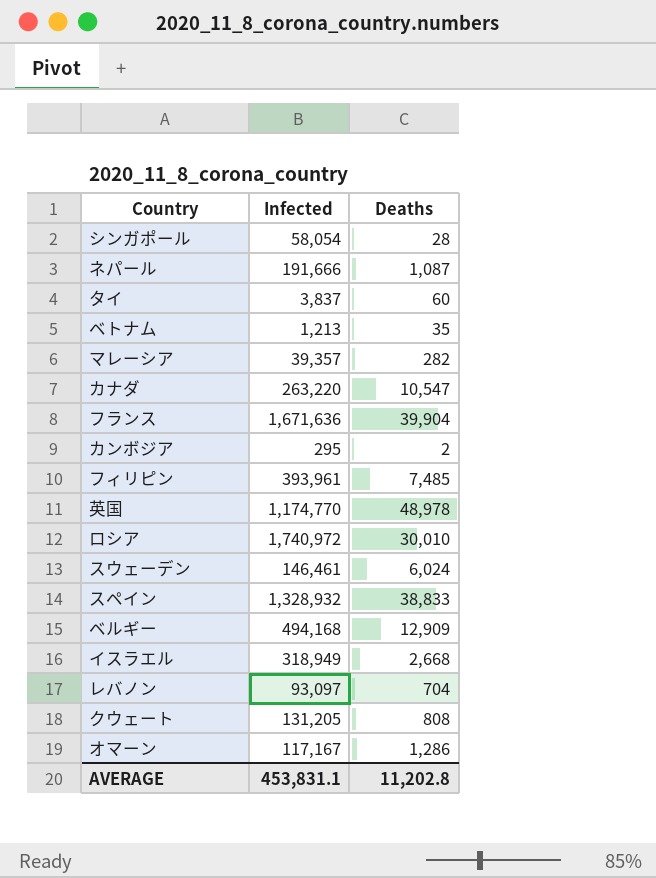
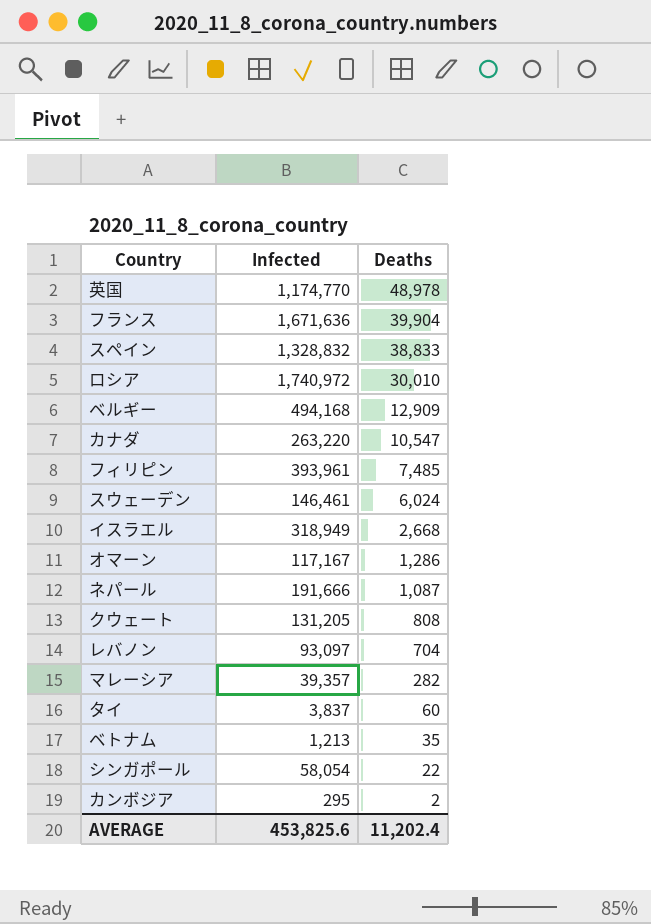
row order: none -> Deaths descending
スペイン | Infected: 1,328,932 -> 1,328,832
シンガポール | Deaths: 28 -> 22
AVERAGE | Infected: 453,831.1 -> 453,825.6
AVERAGE | Deaths: 11,202.8 -> 11,202.4

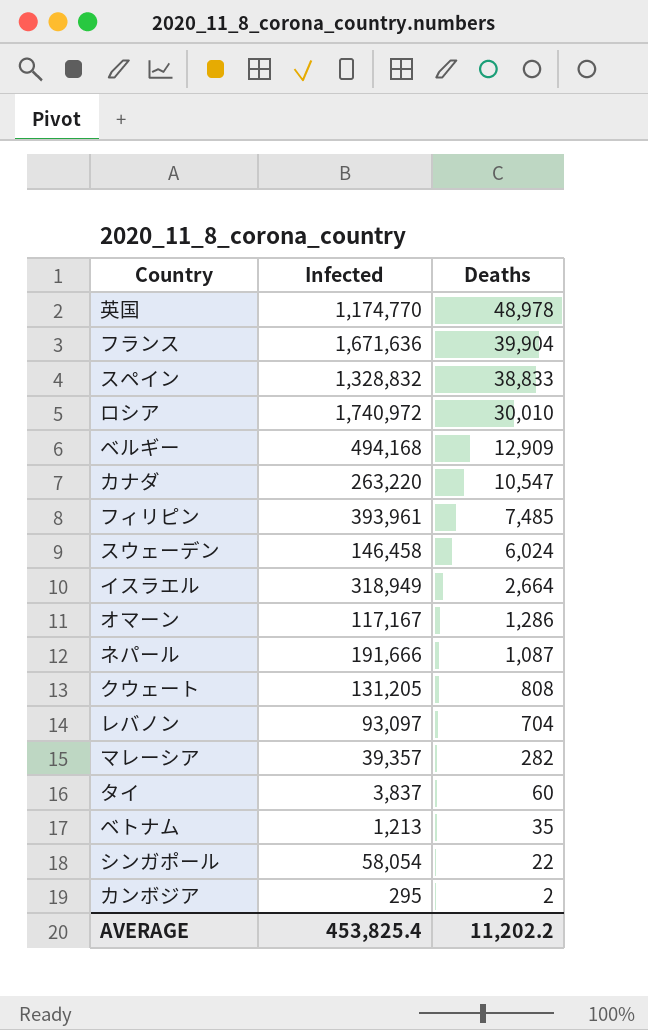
スウェーデン | Infected: 146,461 -> 146,458
イスラエル | Deaths: 2,668 -> 2,664
AVERAGE | Infected: 453,825.6 -> 453,825.4
AVERAGE | Deaths: 11,202.4 -> 11,202.2

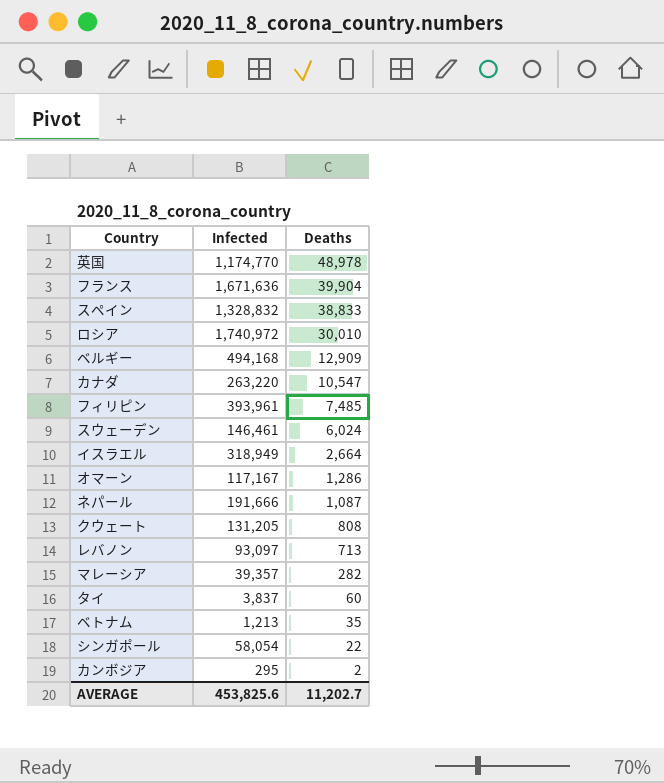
スウェーデン | Infected: 146,458 -> 146,461
レバノン | Deaths: 704 -> 713
AVERAGE | Infected: 453,825.4 -> 453,825.6
AVERAGE | Deaths: 11,202.2 -> 11,202.7

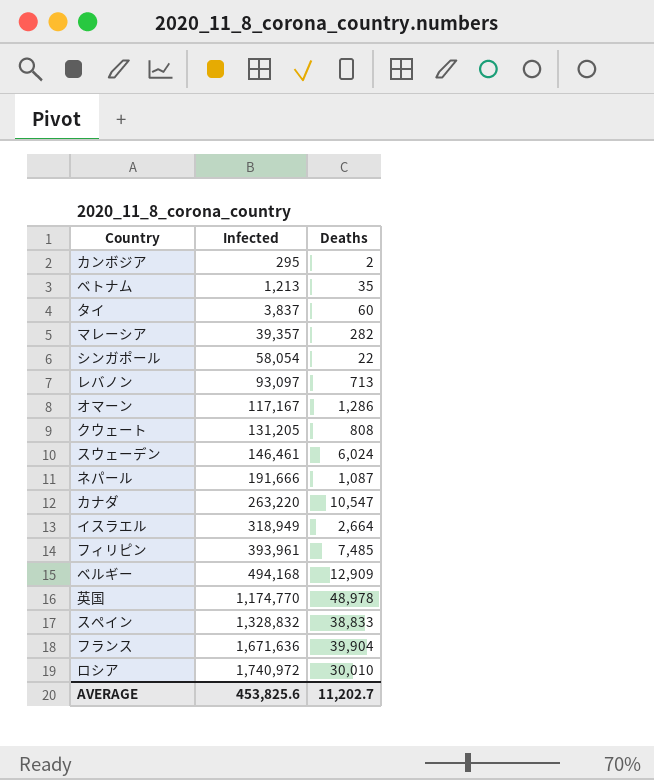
row order: Deaths descending -> Infected ascending

